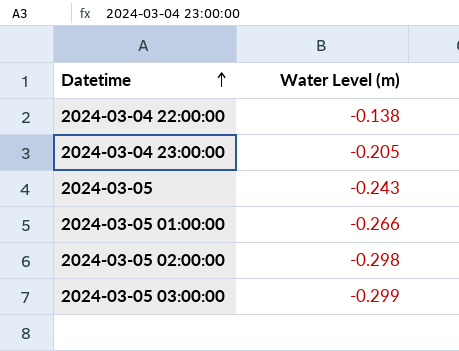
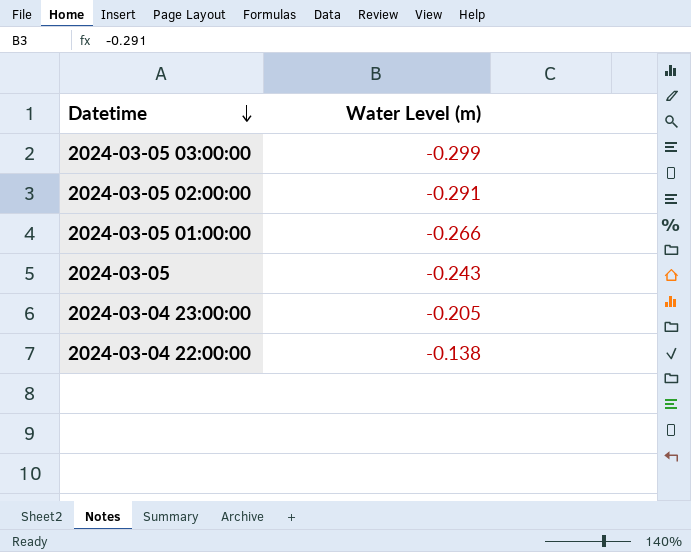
row order: Datetime ascending -> Datetime descending
2024-03-05 02:00:00 | Water Level (m): -0.298 -> -0.291

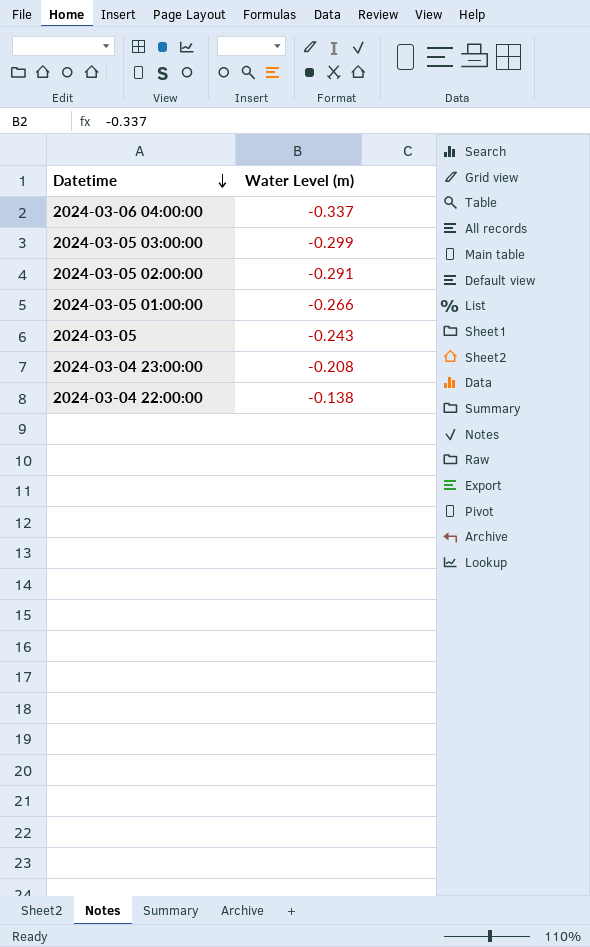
row 2024-03-06 04:00:00: none -> -0.337
2024-03-04 23:00:00 | Water Level (m): -0.205 -> -0.208

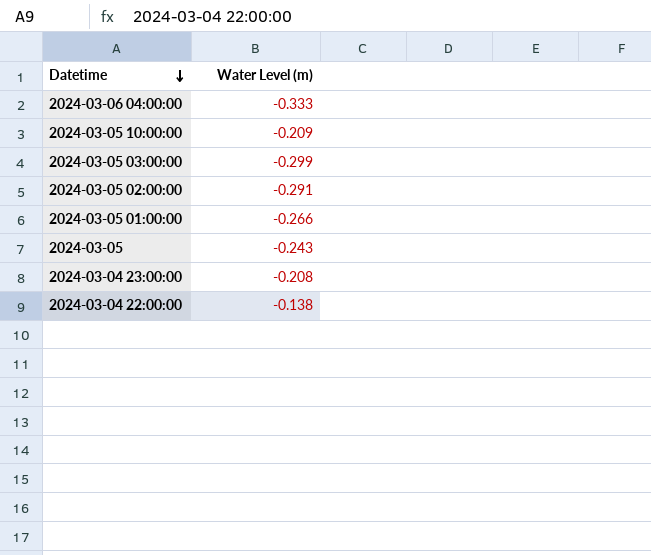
2024-03-06 04:00:00 | Water Level (m): -0.337 -> -0.333
row 2024-03-05 10:00:00: none -> -0.209

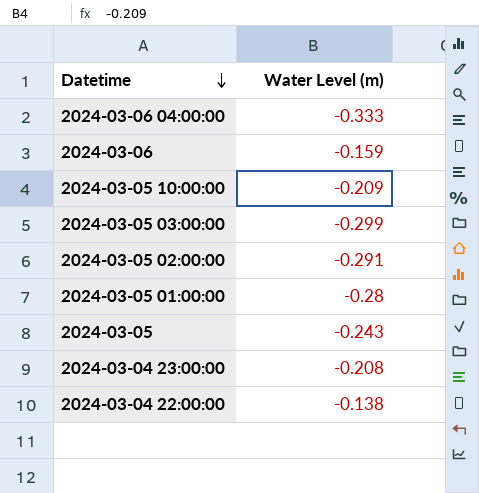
row 2024-03-06: none -> -0.159
2024-03-05 01:00:00 | Water Level (m): -0.266 -> -0.28

